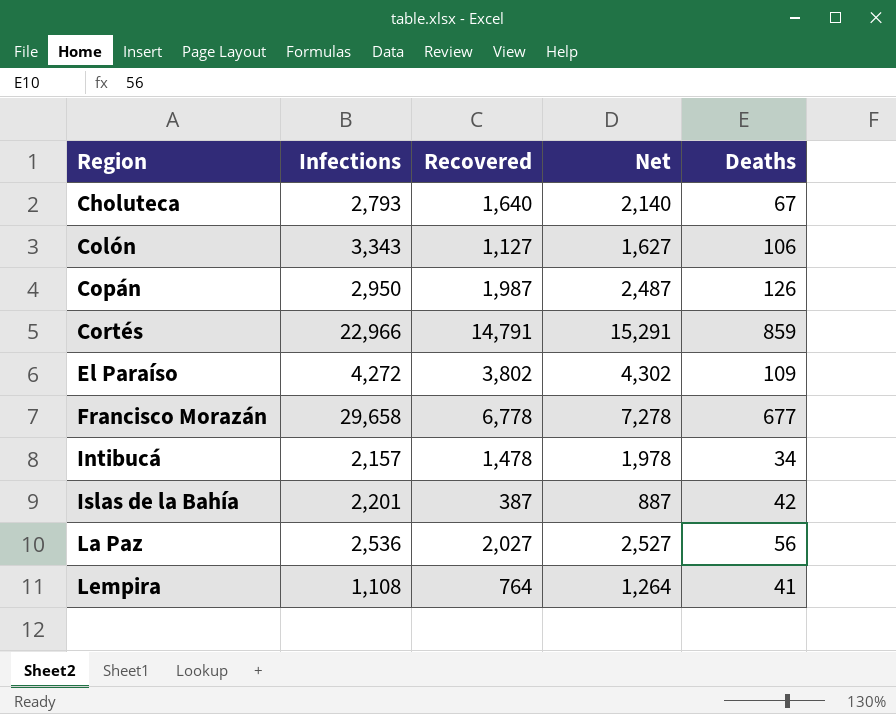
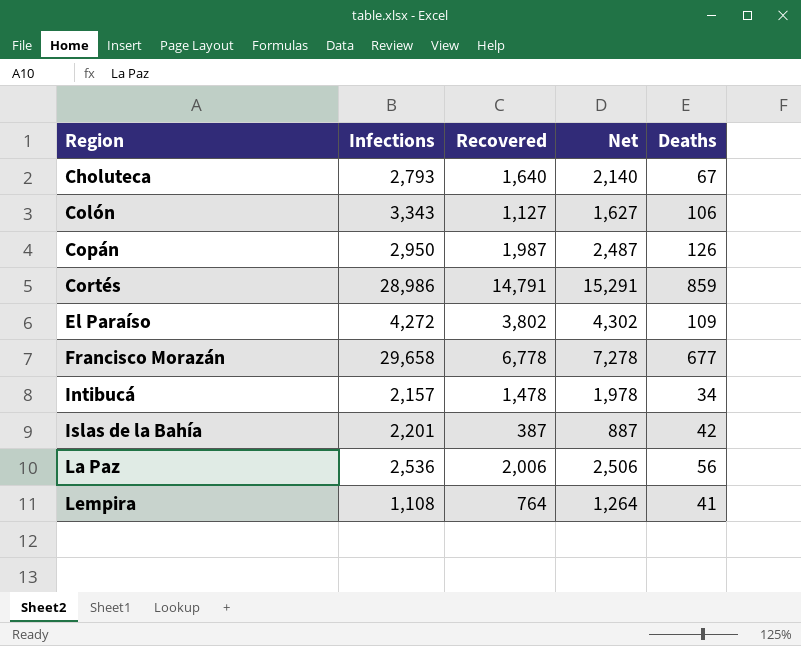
Cortés | Infections: 22,966 -> 28,986
La Paz | Recovered: 2,027 -> 2,006
La Paz | Net: 2,527 -> 2,506

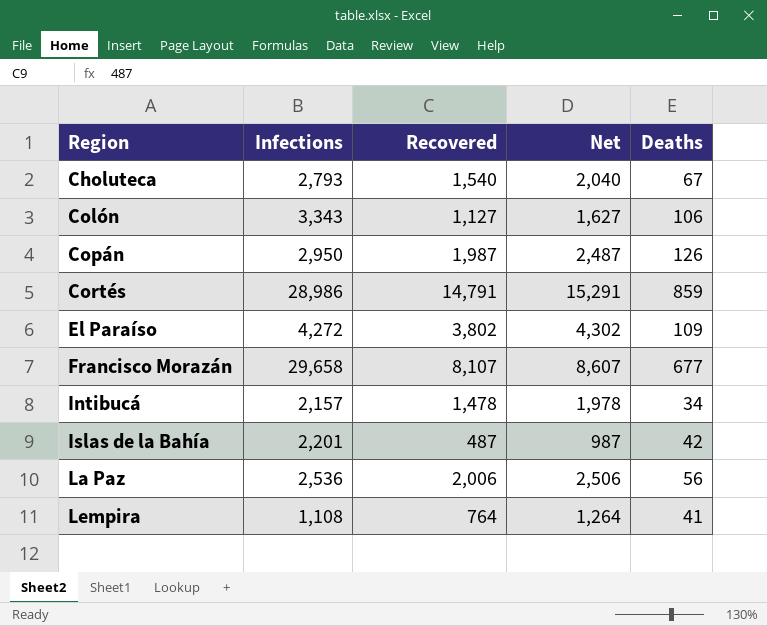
Choluteca | Recovered: 1,640 -> 1,540
Choluteca | Net: 2,140 -> 2,040
Francisco Morazán | Recovered: 6,778 -> 8,107
Francisco Morazán | Net: 7,278 -> 8,607
Islas de la Bahía | Recovered: 387 -> 487
Islas de la Bahía | Net: 887 -> 987

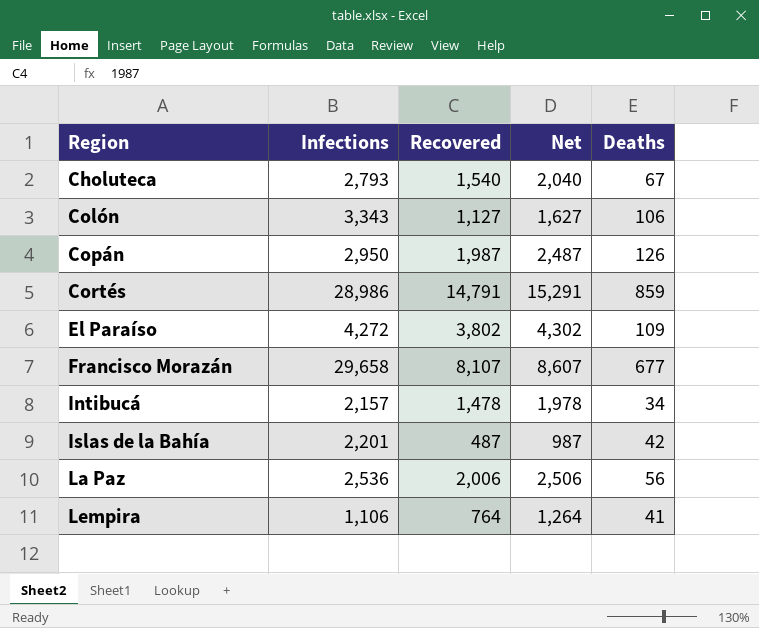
Lempira | Infections: 1,108 -> 1,106

